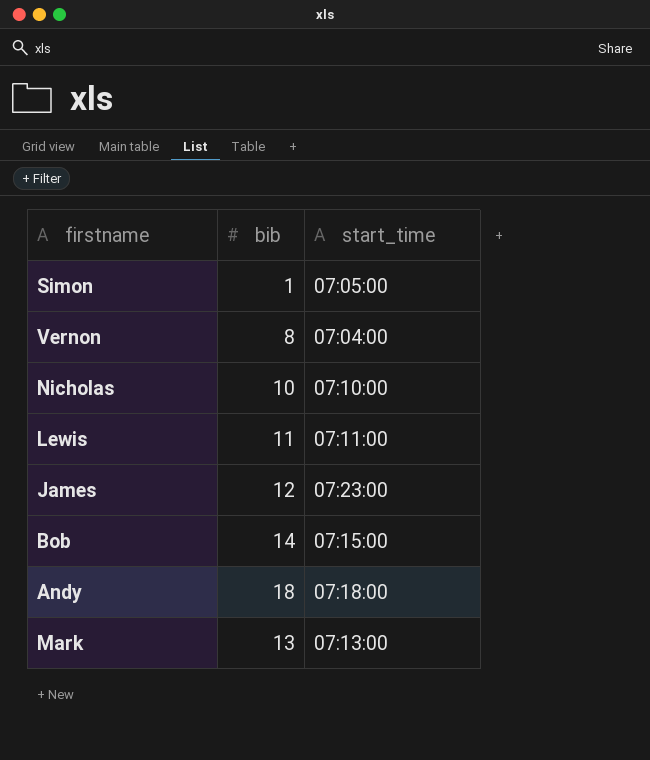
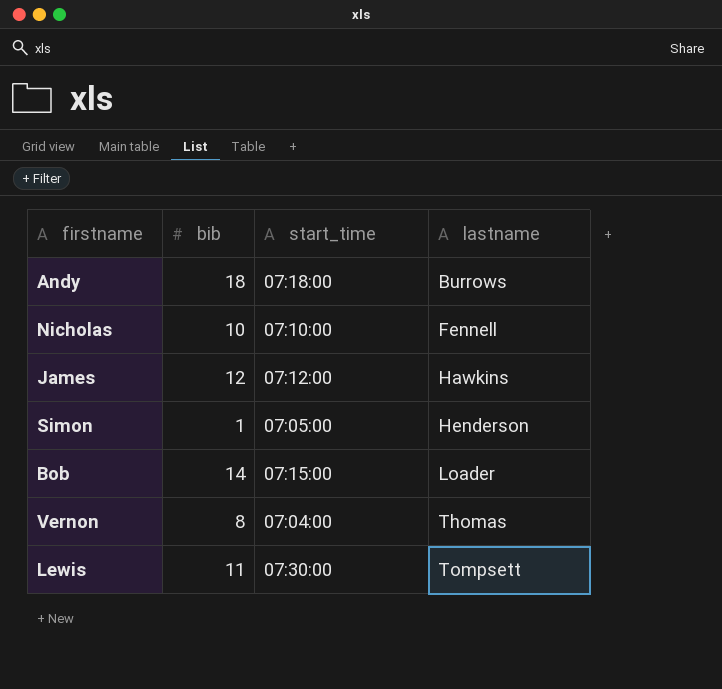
row order: none -> lastname ascending
column lastname | position: none -> 4
row Mark: 13 | 07:13:00 -> none
James | start_time: 07:23:00 -> 07:12:00
Lewis | start_time: 07:11:00 -> 07:30:00

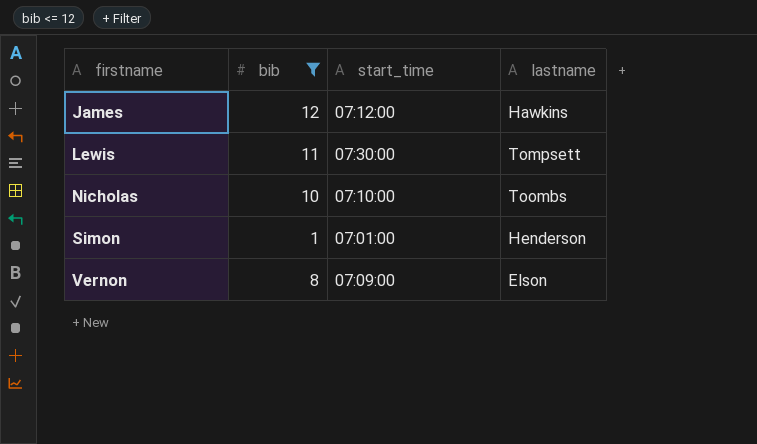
filter: none -> bib <= 12
row order: lastname ascending -> firstname ascending
Nicholas | lastname: Fennell -> Toombs
Simon | start_time: 07:05:00 -> 07:01:00
Vernon | start_time: 07:04:00 -> 07:09:00
Vernon | lastname: Thomas -> Elson

